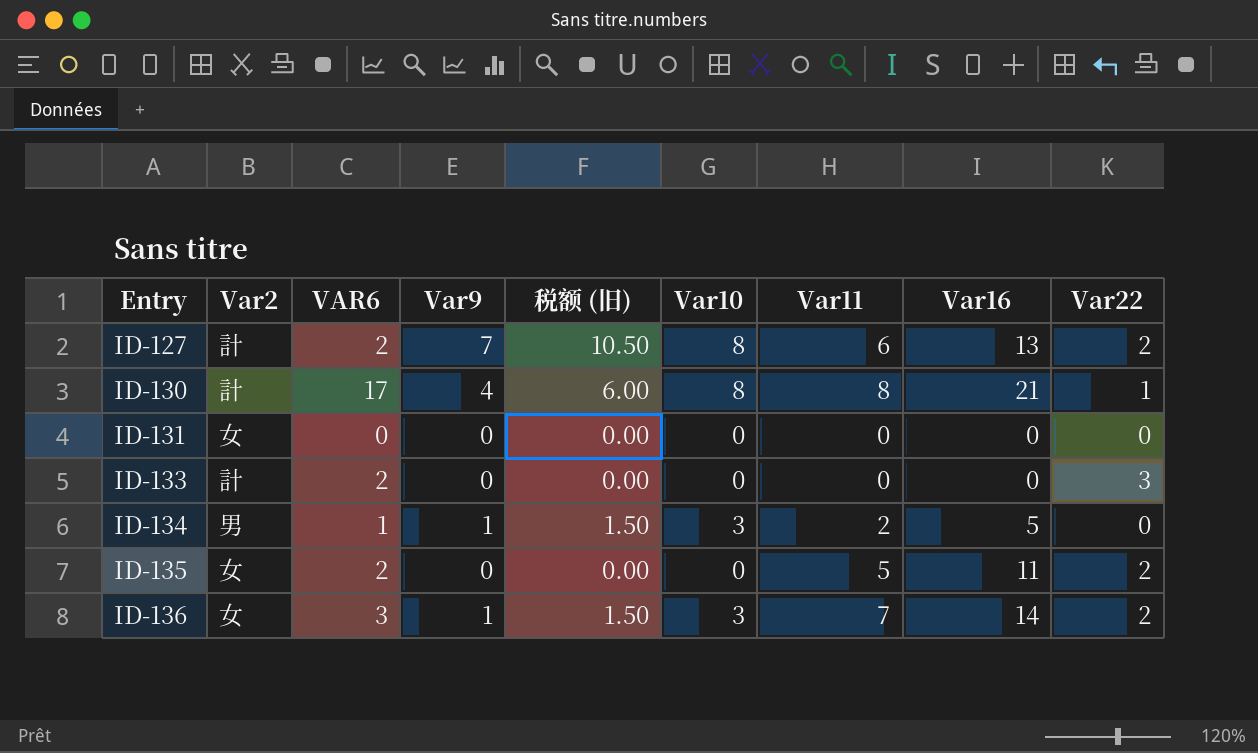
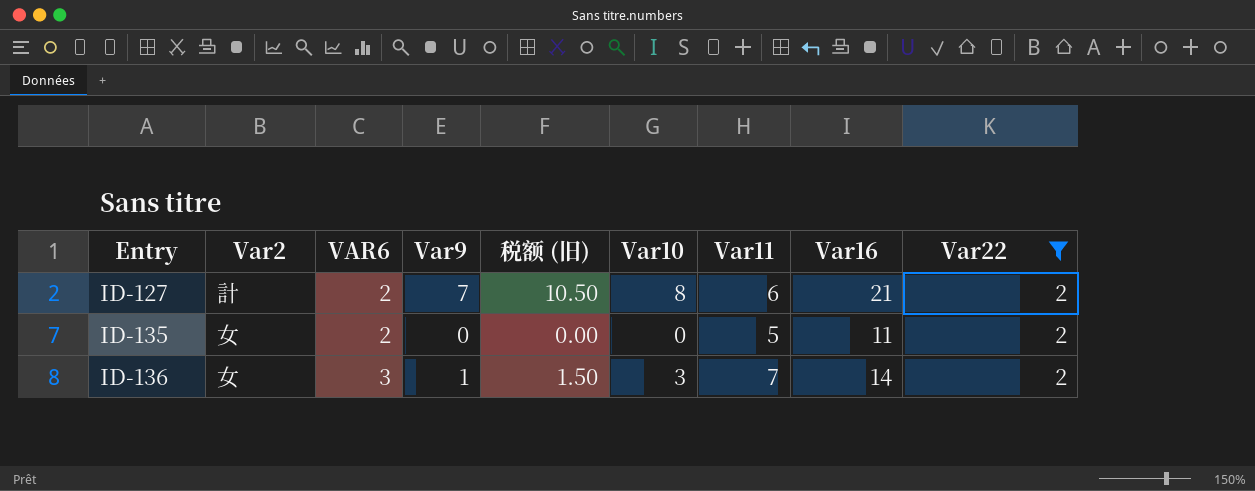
filter: none -> Var22 = 2
ID-127 | Var16: 13 -> 21

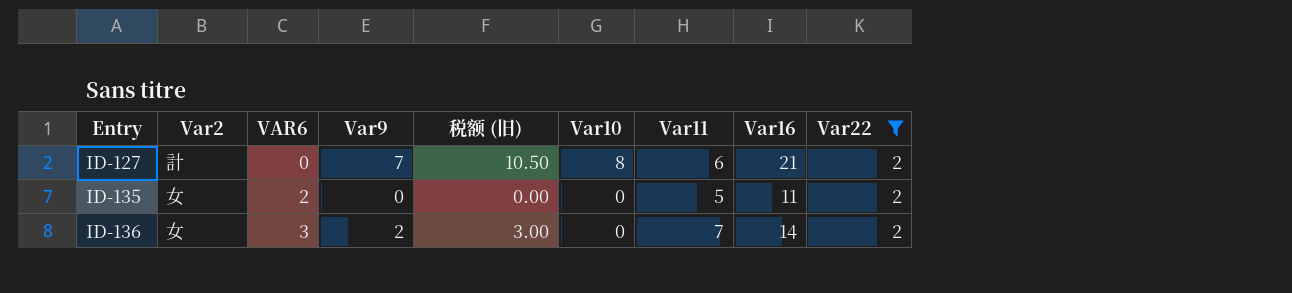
ID-127 | VAR6: 2 -> 0
ID-136 | Var9: 1 -> 2
ID-136 | 税额 (旧): 1.50 -> 3.00
ID-136 | Var10: 3 -> 0

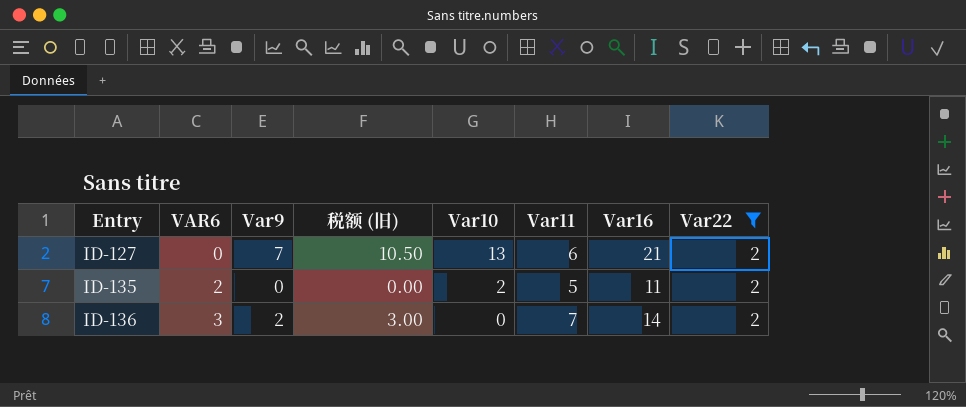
column Var2 | position: 2 -> none
ID-127 | Var10: 8 -> 13
ID-135 | Var10: 0 -> 2

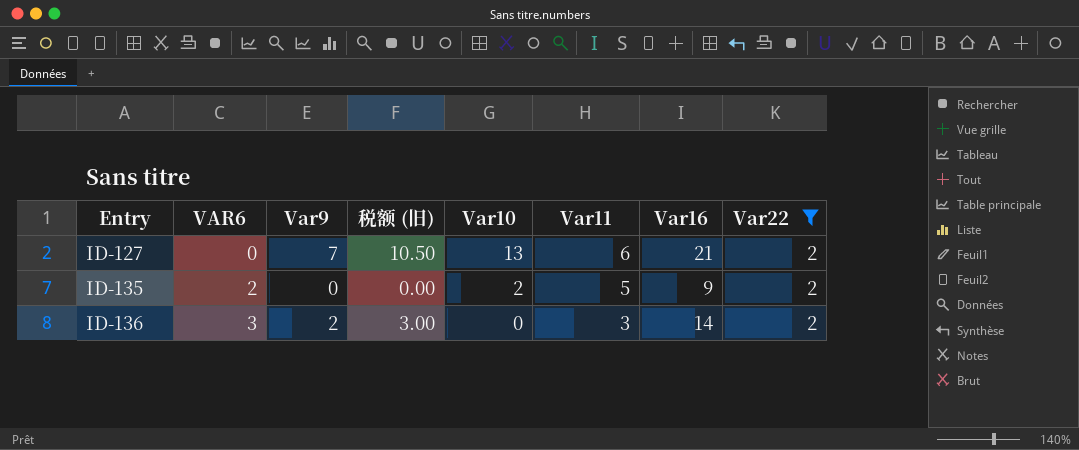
ID-135 | Var16: 11 -> 9
ID-136 | Var11: 7 -> 3

